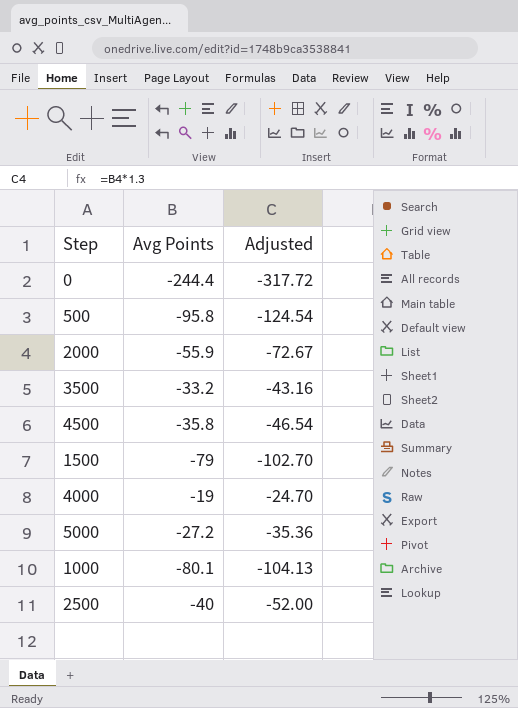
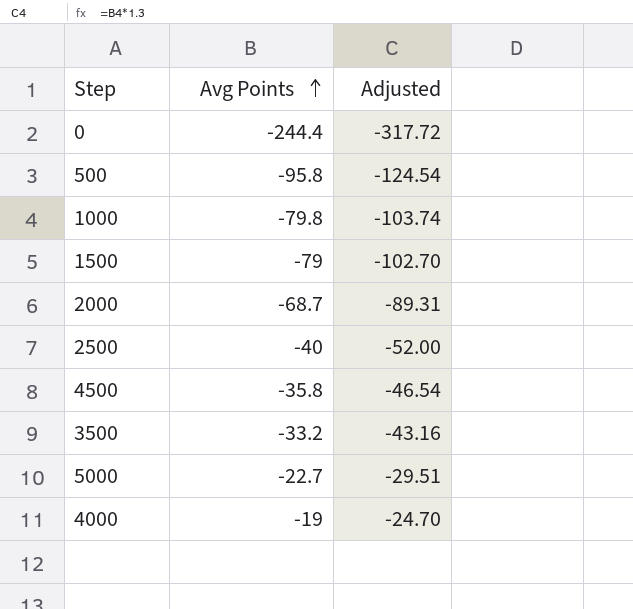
row order: none -> Avg Points ascending
1000 | Avg Points: -80.1 -> -79.8
1000 | Adjusted: -104.13 -> -103.74
2000 | Avg Points: -55.9 -> -68.7
2000 | Adjusted: -72.67 -> -89.31
5000 | Avg Points: -27.2 -> -22.7
5000 | Adjusted: -35.36 -> -29.51

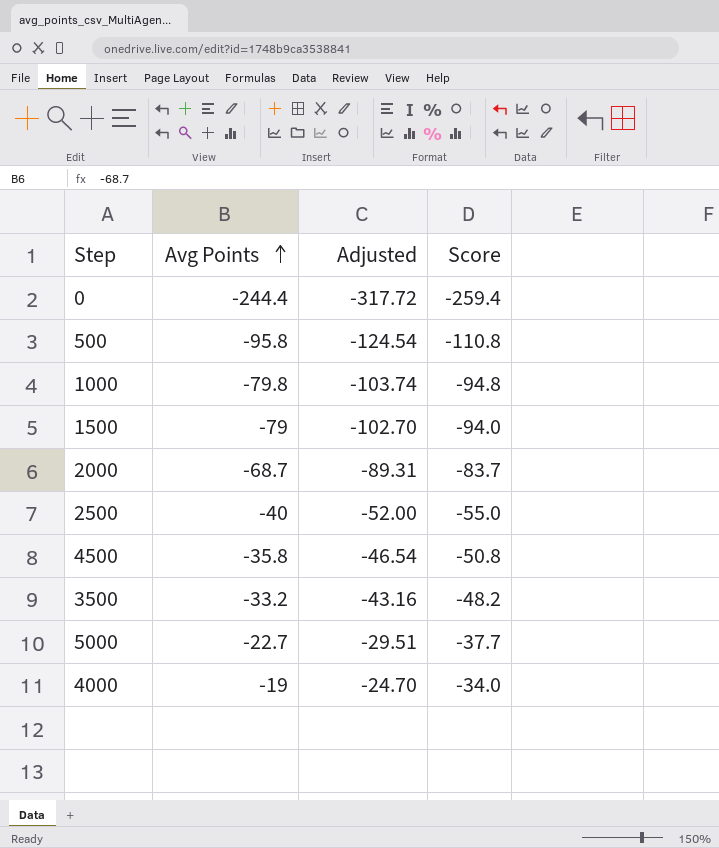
column Score | formula: none -> [Avg Points] - 15

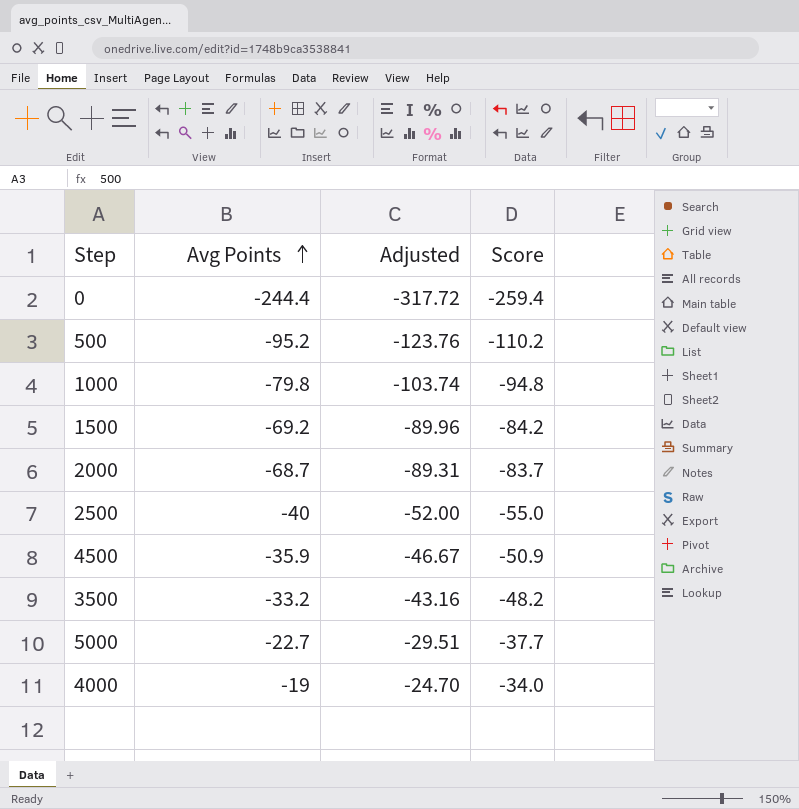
500 | Avg Points: -95.8 -> -95.2
500 | Adjusted: -124.54 -> -123.76
500 | Score: -110.8 -> -110.2
1500 | Avg Points: -79 -> -69.2
1500 | Adjusted: -102.70 -> -89.96
1500 | Score: -94.0 -> -84.2
4500 | Avg Points: -35.8 -> -35.9
4500 | Adjusted: -46.54 -> -46.67
4500 | Score: -50.8 -> -50.9

